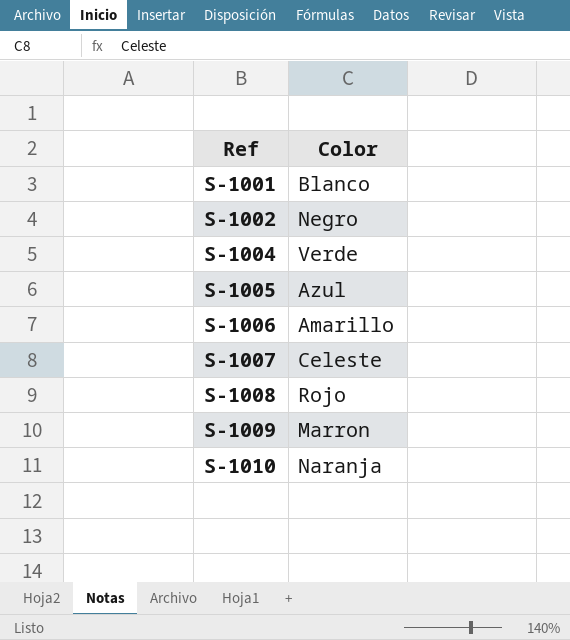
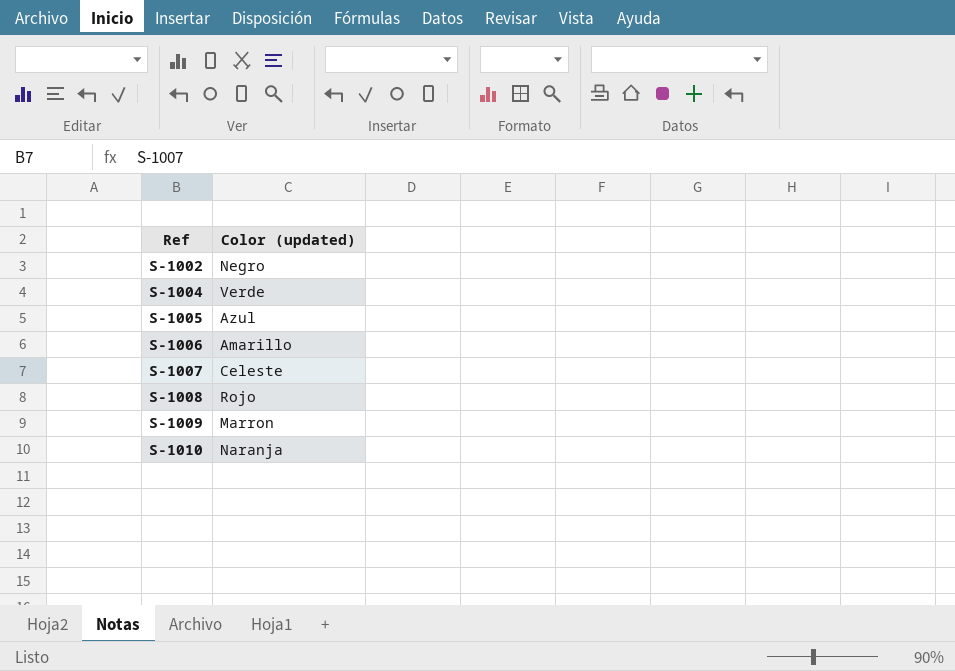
column name: Color -> Color (updated)
row S-1001: Blanco -> none

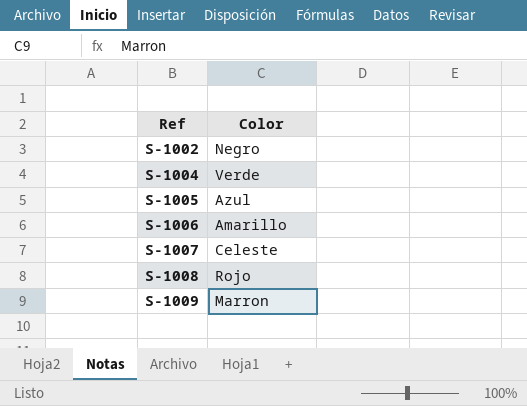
column name: Color (updated) -> Color
row S-1010: Naranja -> none

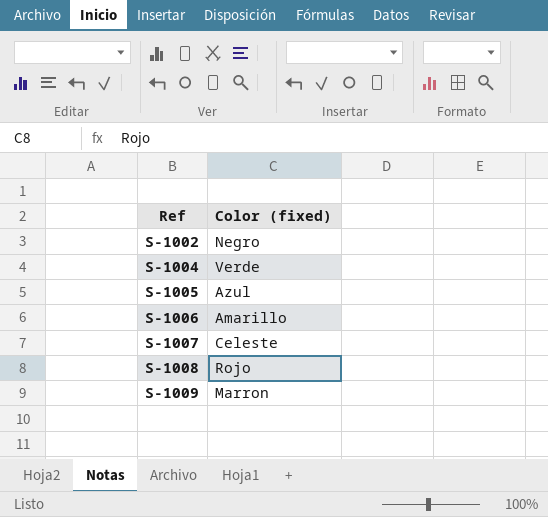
column name: Color -> Color (fixed)

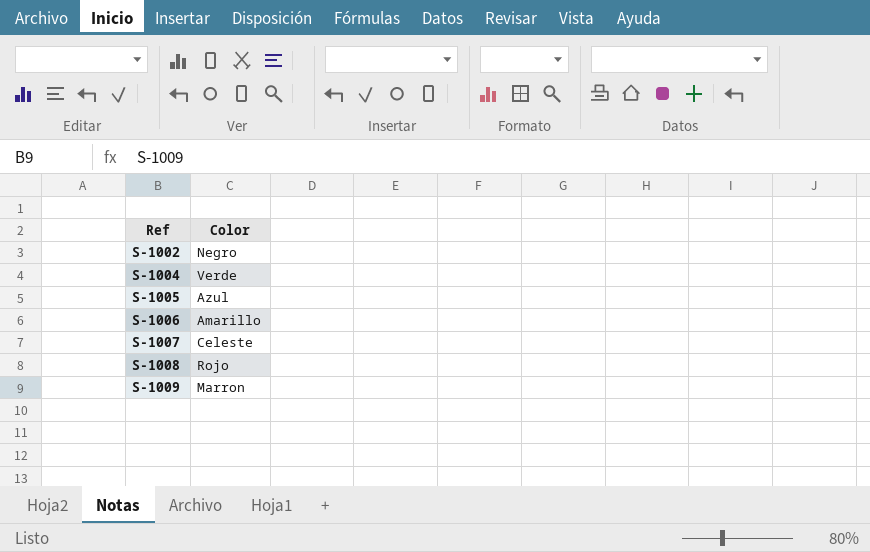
column name: Color (fixed) -> Color

